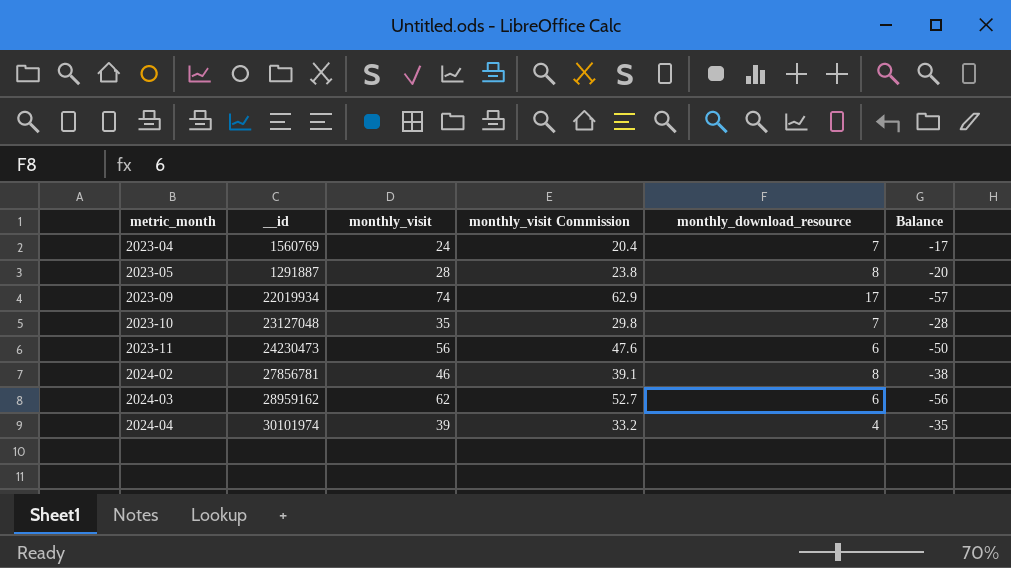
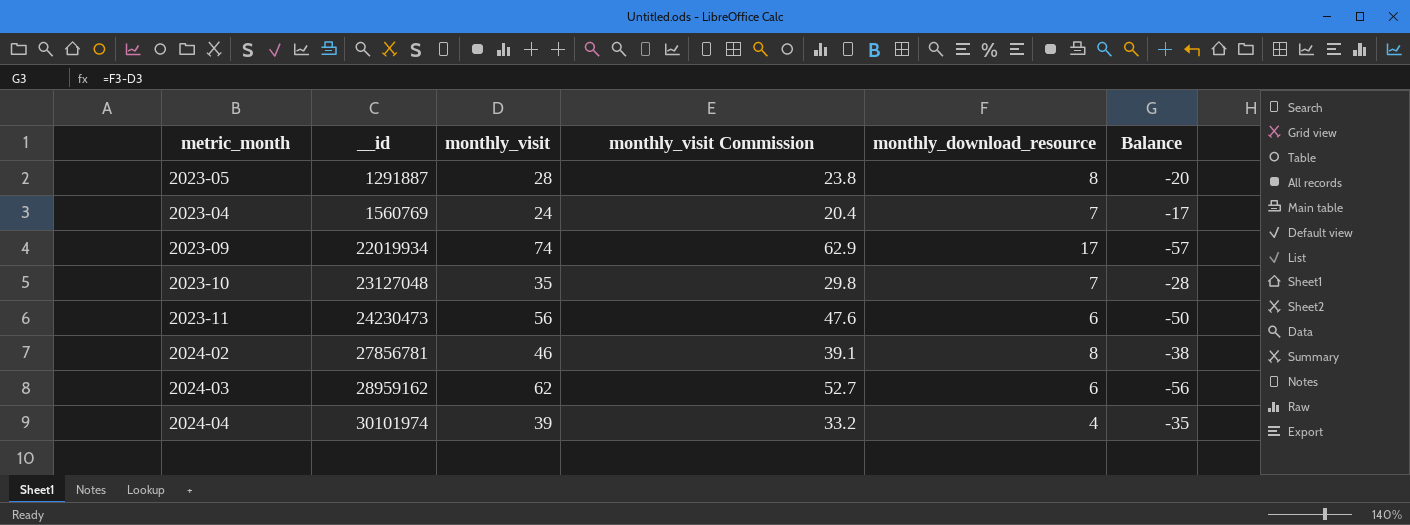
row order: metric_month ascending -> __id ascending

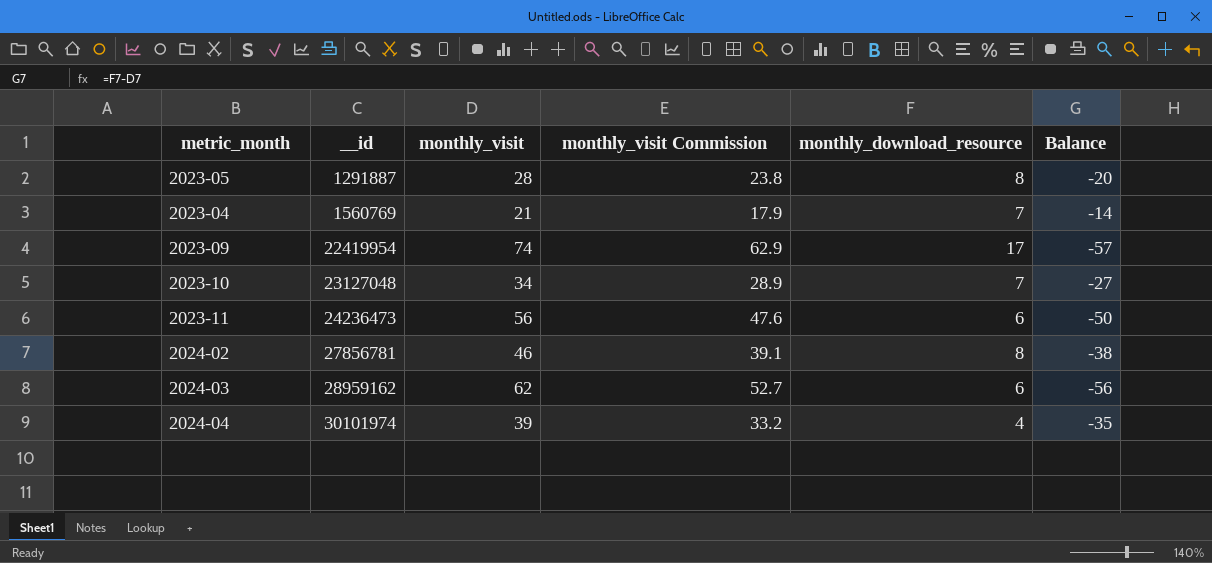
2023-04 | monthly_visit: 24 -> 21
2023-04 | monthly_visit Commission: 20.4 -> 17.9
2023-04 | Balance: -17 -> -14
2023-09 | __id: 22019934 -> 22419954
2023-10 | monthly_visit: 35 -> 34
2023-10 | monthly_visit Commission: 29.8 -> 28.9
2023-10 | Balance: -28 -> -27
2023-11 | __id: 24230473 -> 24236473

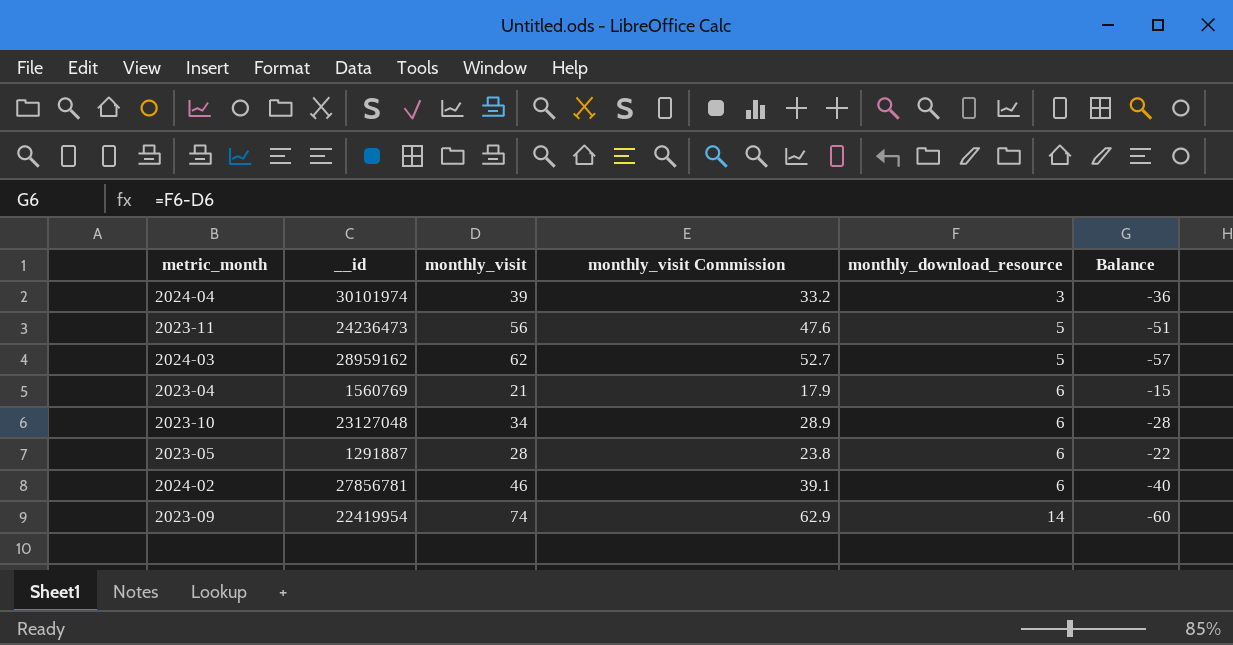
row order: __id ascending -> monthly_download_resource ascending
2024-04 | monthly_download_resource: 4 -> 3
2024-04 | Balance: -35 -> -36
2023-11 | monthly_download_resource: 6 -> 5
2023-11 | Balance: -50 -> -51
2024-03 | monthly_download_resource: 6 -> 5
2024-03 | Balance: -56 -> -57
2023-04 | monthly_download_resource: 7 -> 6
2023-04 | Balance: -14 -> -15
2023-10 | monthly_download_resource: 7 -> 6
2023-10 | Balance: -27 -> -28
2023-05 | monthly_download_resource: 8 -> 6
2023-05 | Balance: -20 -> -22
2024-02 | monthly_download_resource: 8 -> 6
2024-02 | Balance: -38 -> -40
2023-09 | monthly_download_resource: 17 -> 14
2023-09 | Balance: -57 -> -60

